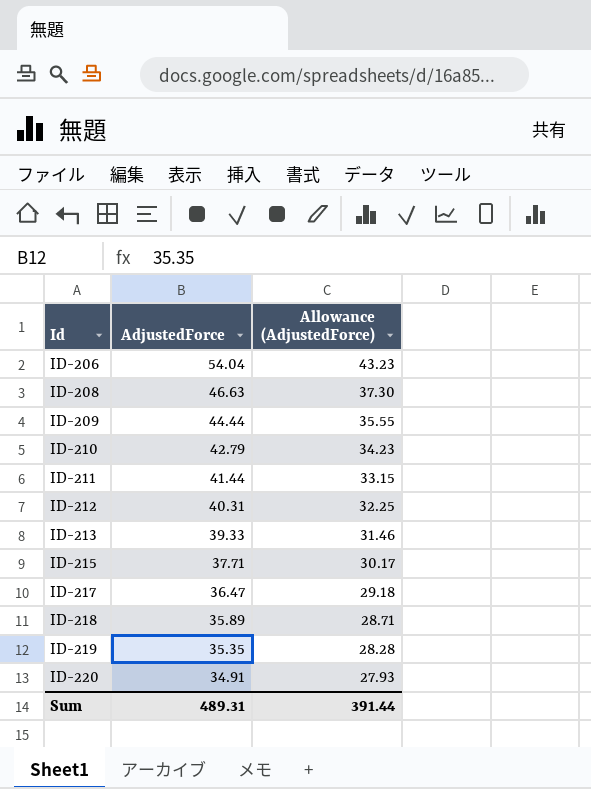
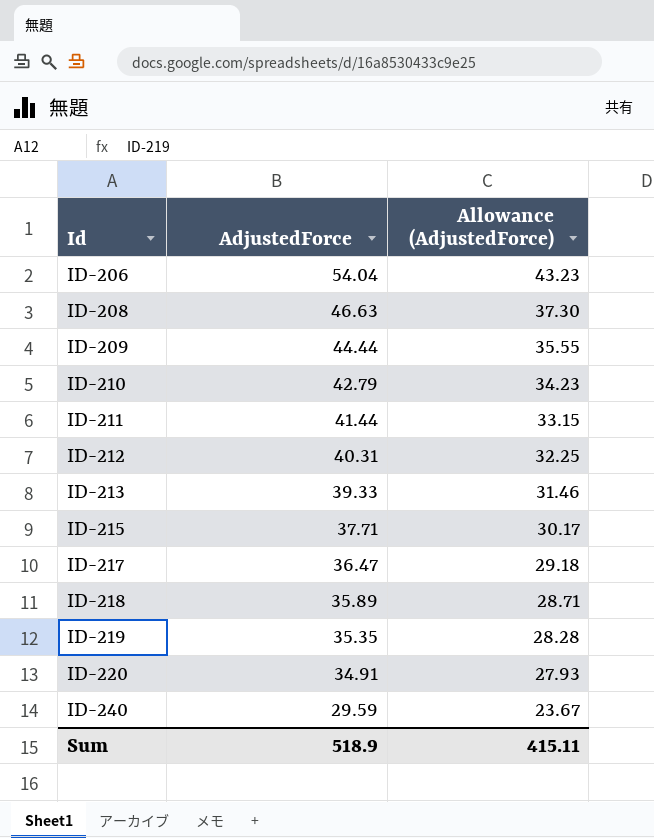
row ID-240: none -> 29.59 | 23.67
Sum | AdjustedForce: 489.31 -> 518.9
Sum | Allowance (AdjustedForce): 391.44 -> 415.11

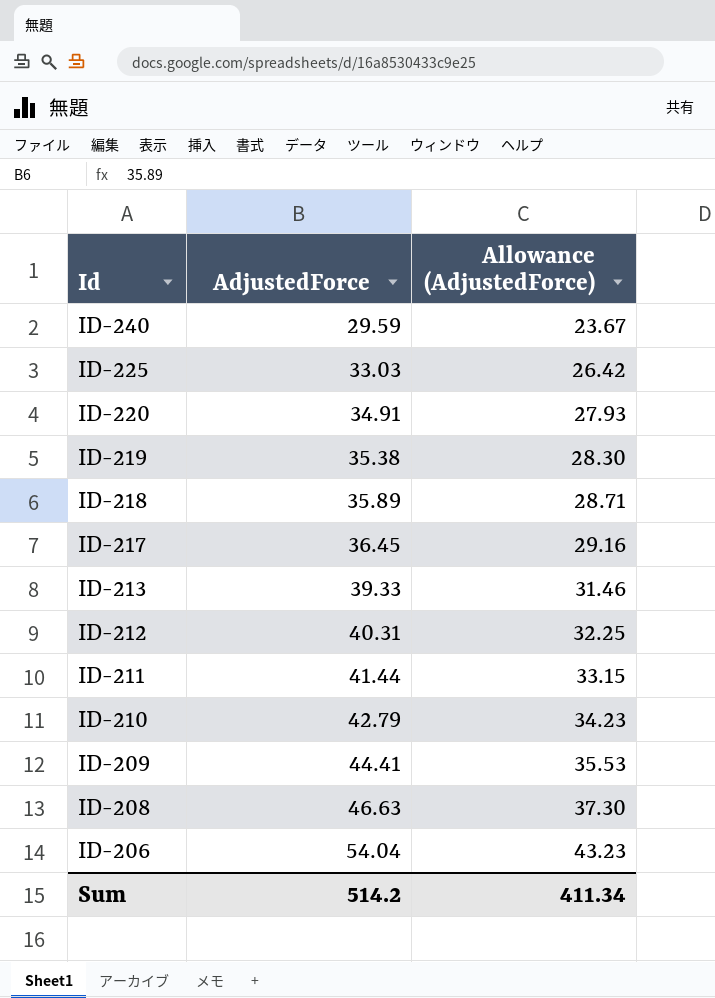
row order: Id ascending -> Id descending
row ID-215: 37.71 | 30.17 -> none
row ID-225: none -> 33.03 | 26.42
ID-219 | AdjustedForce: 35.35 -> 35.38
ID-219 | Allowance (AdjustedForce): 28.28 -> 28.30
ID-217 | AdjustedForce: 36.47 -> 36.45
ID-217 | Allowance (AdjustedForce): 29.18 -> 29.16
ID-209 | AdjustedForce: 44.44 -> 44.41
ID-209 | Allowance (AdjustedForce): 35.55 -> 35.53
Sum | AdjustedForce: 518.9 -> 514.2
Sum | Allowance (AdjustedForce): 415.11 -> 411.34

